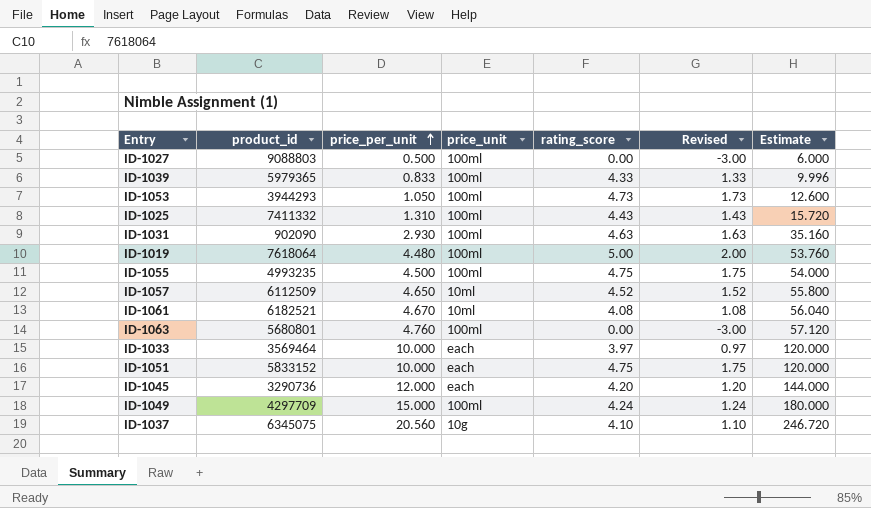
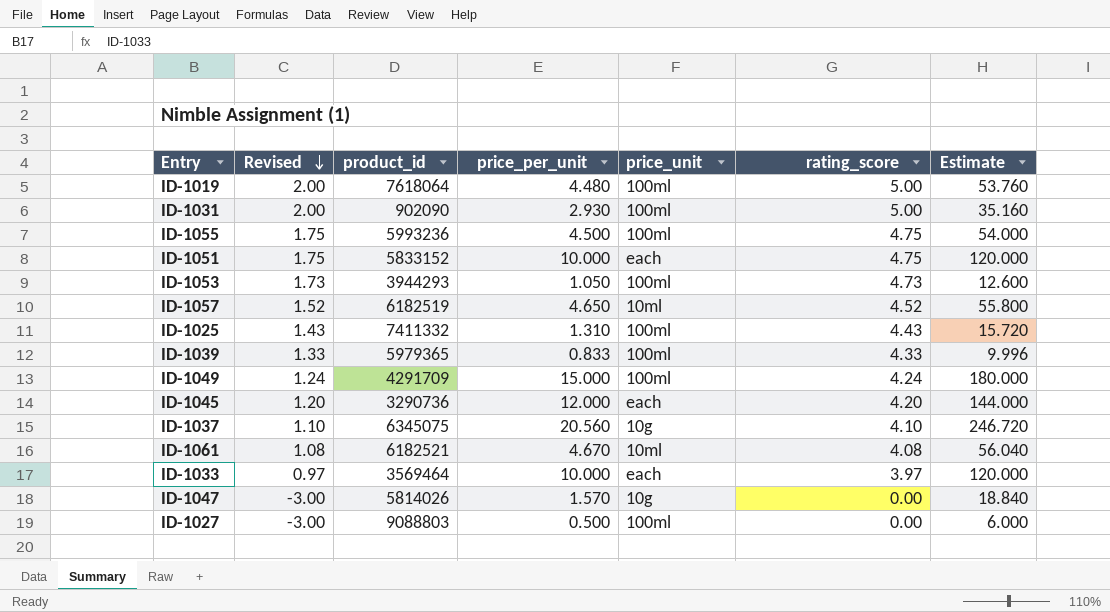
row order: price_per_unit ascending -> Revised descending
column Revised | position: 6 -> 2
row ID-1063: 5680801 | 4.760 | 100ml | 0.00 | -3.00 | 57.120 -> none
ID-1031 | Revised: 1.63 -> 2.00
ID-1031 | rating_score: 4.63 -> 5.00
ID-1055 | product_id: 4993235 -> 5993236
ID-1057 | product_id: 6112509 -> 6182519
ID-1049 | product_id: 4297709 -> 4291709
row ID-1047: none -> -3.00 | 5814026 | 1.570 | 10g | 0.00 | 18.840

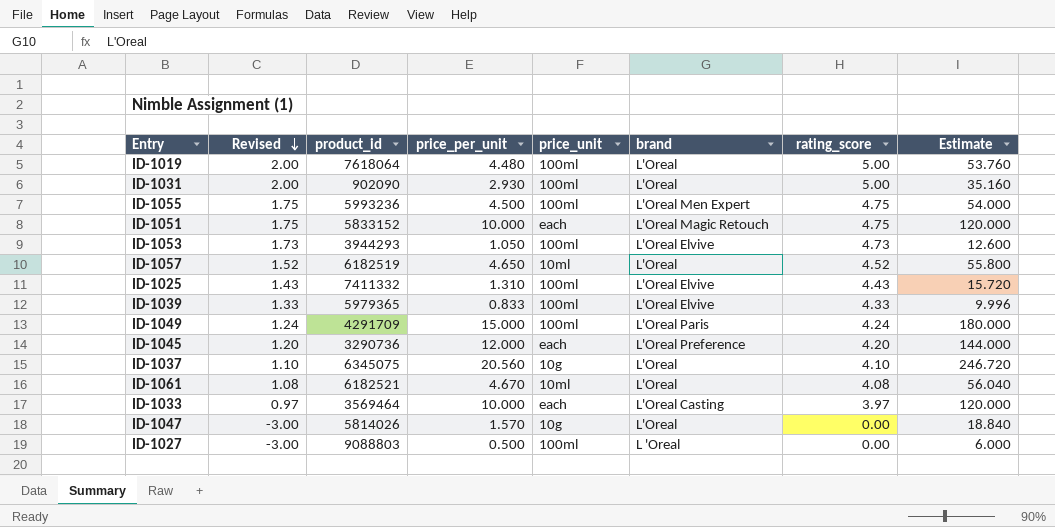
column brand | position: none -> 6

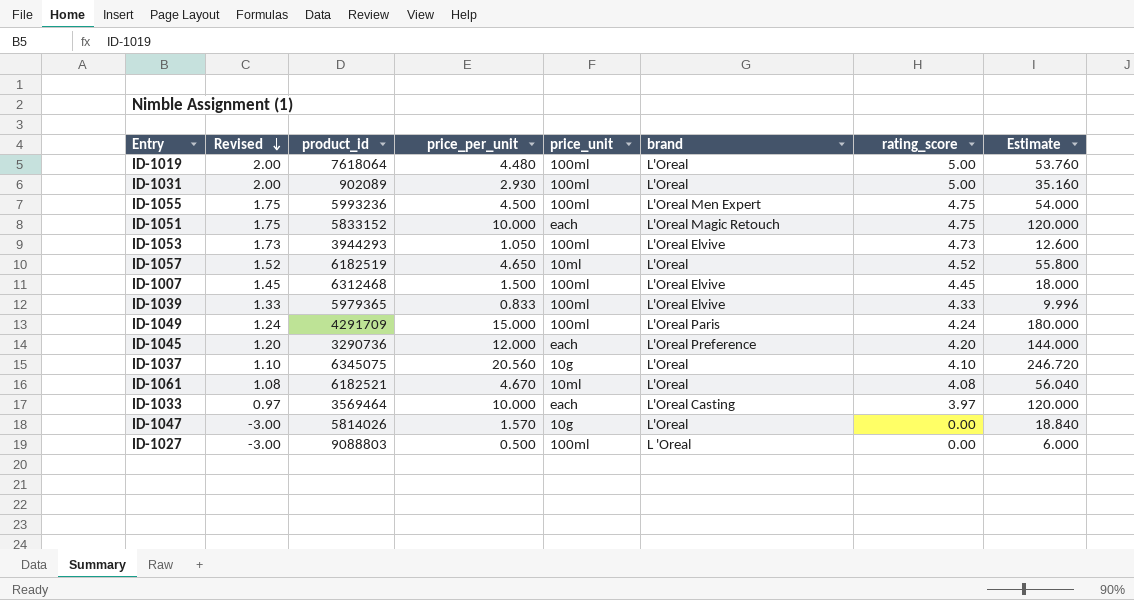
row ID-1025: 1.43 | 7411332 | 1.310 | 100ml | L'Oreal Elvive | 4.43 | 15.720 -> none
ID-1031 | product_id: 902090 -> 902089
row ID-1007: none -> 1.45 | 6312468 | 1.500 | 100ml | L'Oreal Elvive | 4.45 | 18.000

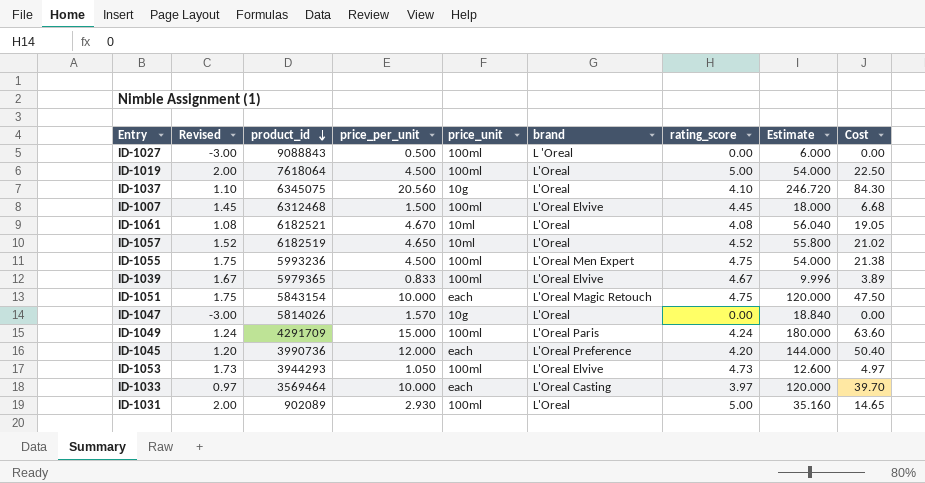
row order: Revised descending -> product_id descending
column Cost | formula: none -> [price_per_unit] * [rating_score]
ID-1027 | product_id: 9088803 -> 9088843
ID-1019 | price_per_unit: 4.480 -> 4.500
ID-1019 | Estimate: 53.760 -> 54.000
ID-1039 | Revised: 1.33 -> 1.67
ID-1039 | rating_score: 4.33 -> 4.67
ID-1051 | product_id: 5833152 -> 5843154
ID-1045 | product_id: 3290736 -> 3990736

